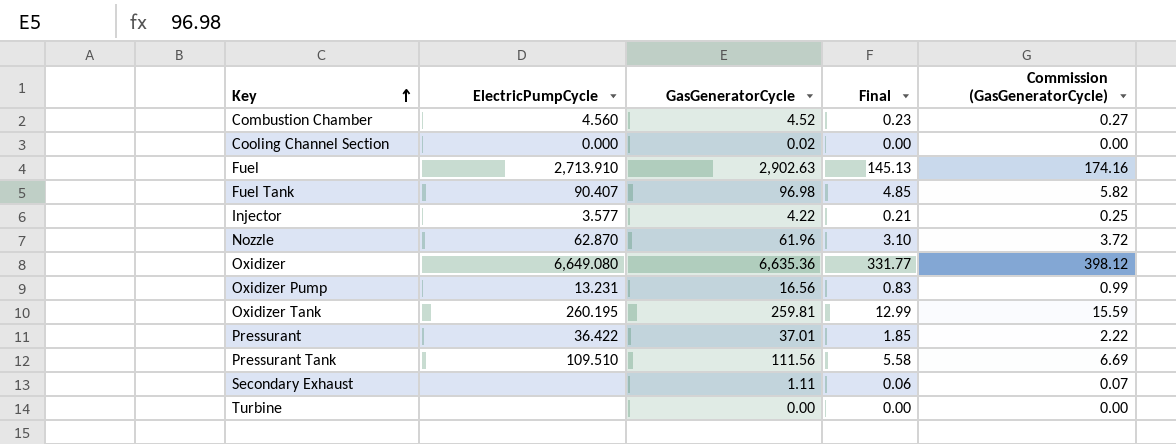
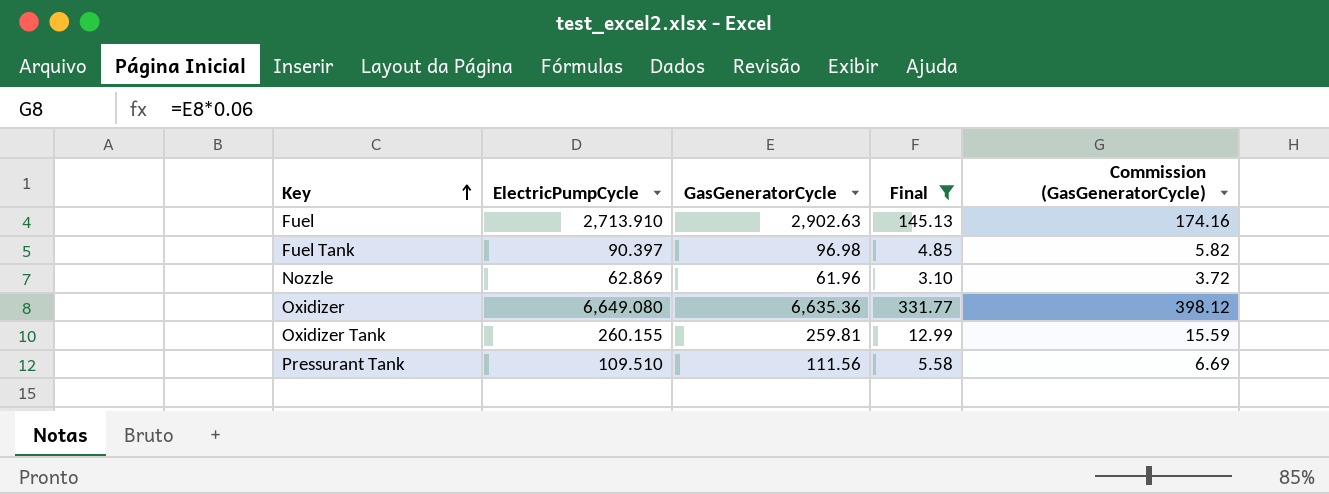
filter: none -> Final >= 3.10
Fuel Tank | ElectricPumpCycle: 90.407 -> 90.397
Nozzle | ElectricPumpCycle: 62.870 -> 62.869
Oxidizer Tank | ElectricPumpCycle: 260.195 -> 260.155

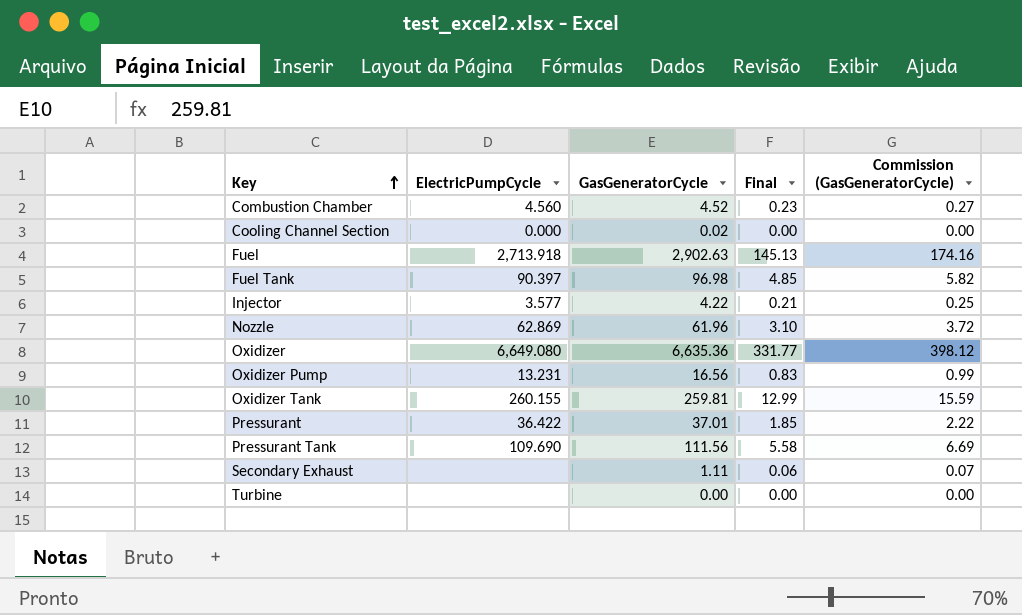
filter: Final >= 3.10 -> none
Fuel | ElectricPumpCycle: 2,713.910 -> 2,713.918
Pressurant Tank | ElectricPumpCycle: 109.510 -> 109.690

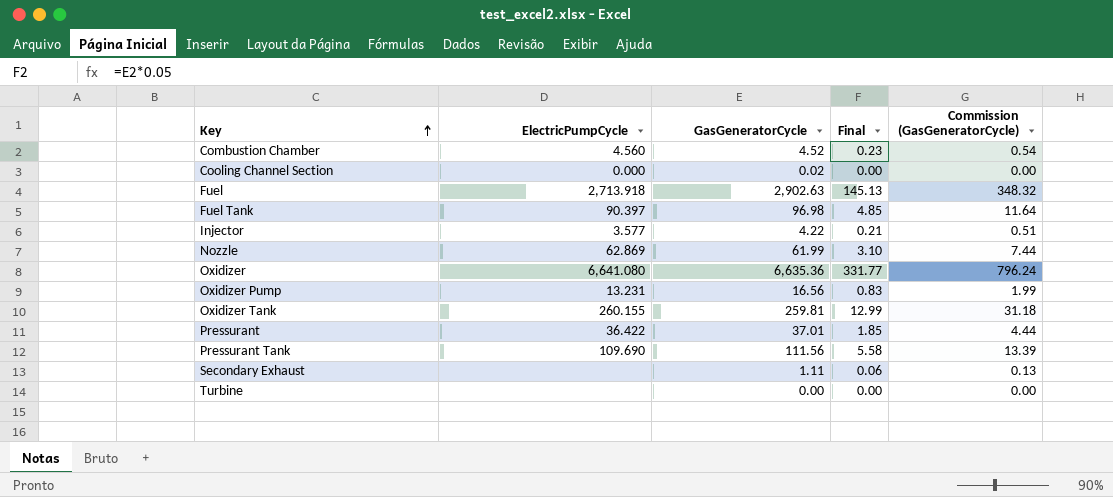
column Commission (GasGeneratorCycle) | formula: [GasGeneratorCycle] * 0.06 -> [GasGeneratorCycle] * 0.12
Nozzle | GasGeneratorCycle: 61.96 -> 61.99
Oxidizer | ElectricPumpCycle: 6,649.080 -> 6,641.080

